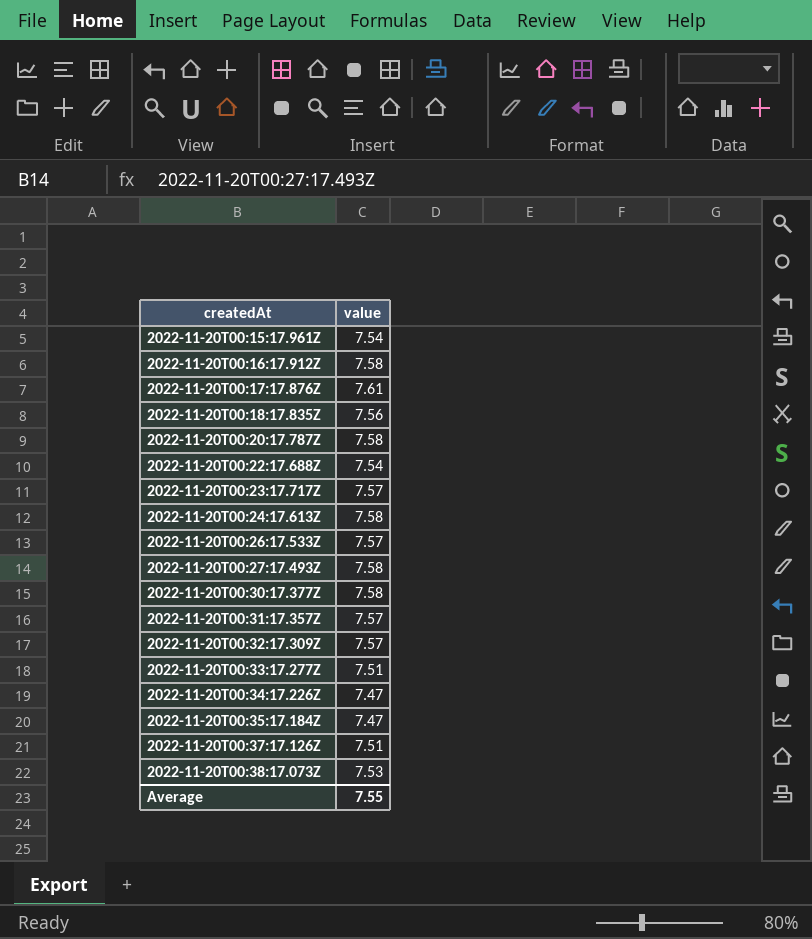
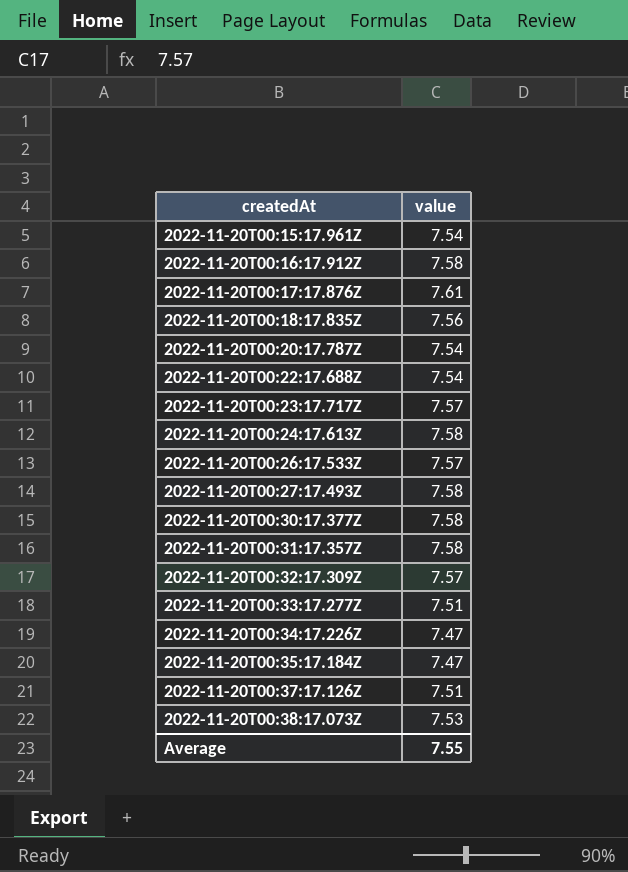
2022-11-20T00:20:17.787Z | value: 7.58 -> 7.54
2022-11-20T00:31:17.357Z | value: 7.57 -> 7.58

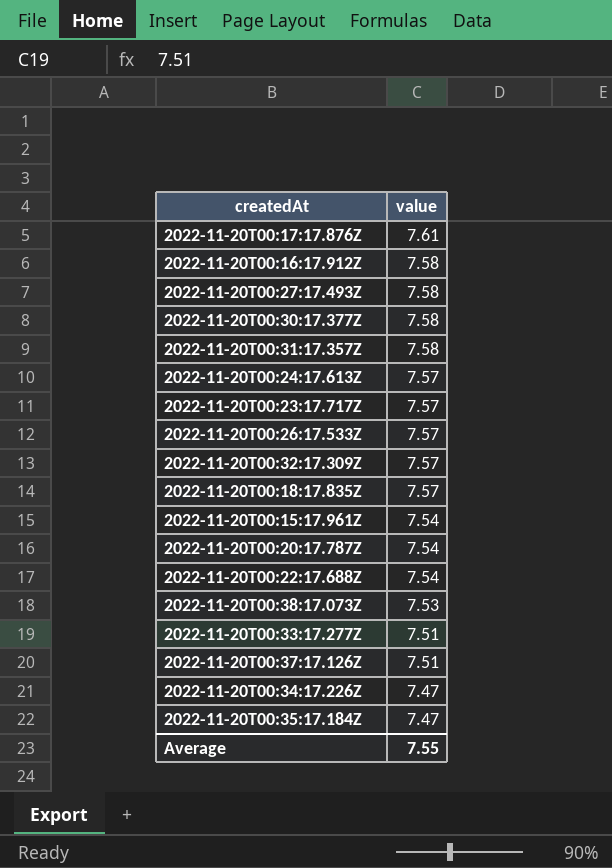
row order: createdAt ascending -> value descending
2022-11-20T00:24:17.613Z | value: 7.58 -> 7.57
2022-11-20T00:18:17.835Z | value: 7.56 -> 7.57

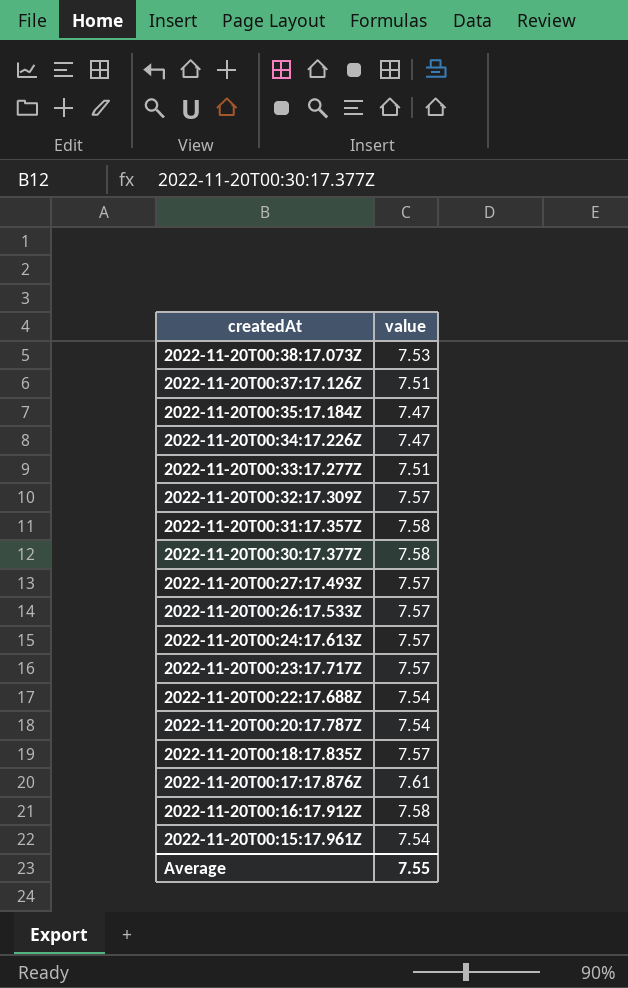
row order: value descending -> createdAt descending
2022-11-20T00:27:17.493Z | value: 7.58 -> 7.57

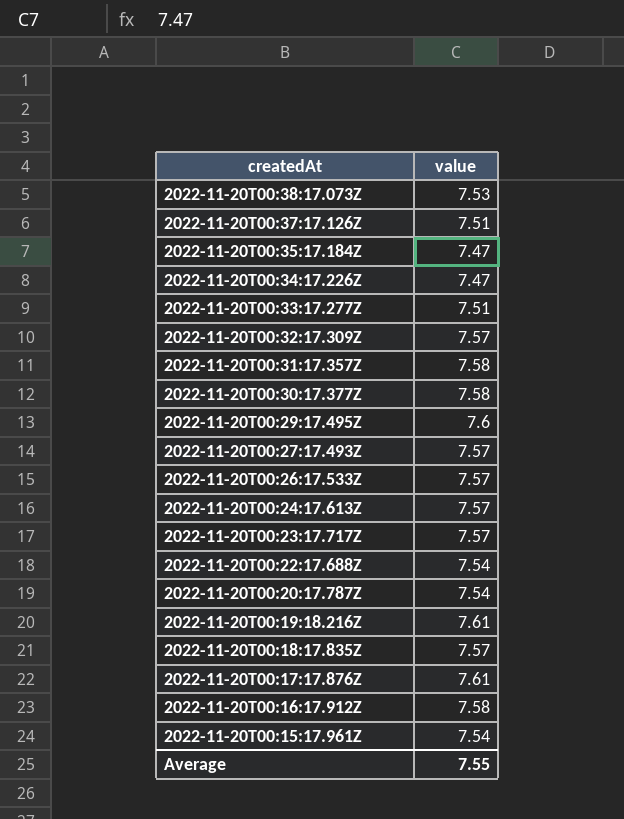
row 2022-11-20T00:29:17.495Z: none -> 7.6
row 2022-11-20T00:19:18.216Z: none -> 7.61

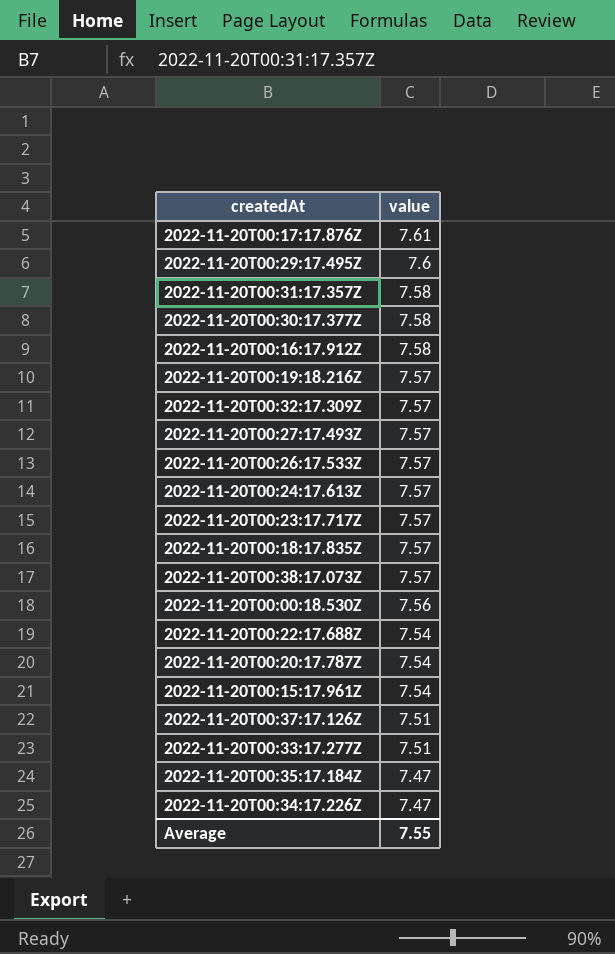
row order: createdAt descending -> value descending
2022-11-20T00:19:18.216Z | value: 7.61 -> 7.57
2022-11-20T00:38:17.073Z | value: 7.53 -> 7.57
row 2022-11-20T00:00:18.530Z: none -> 7.56

